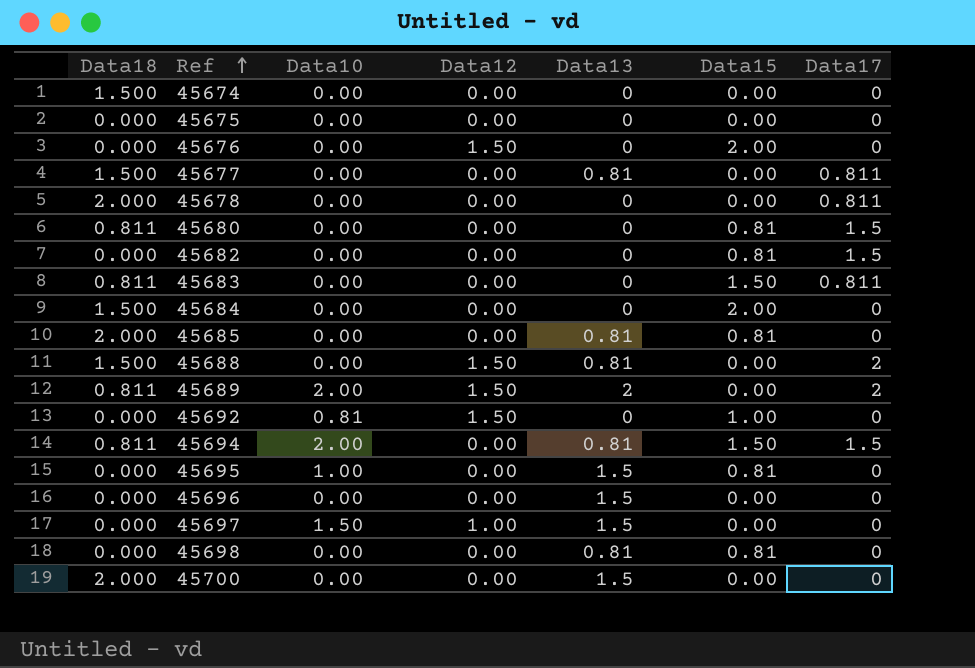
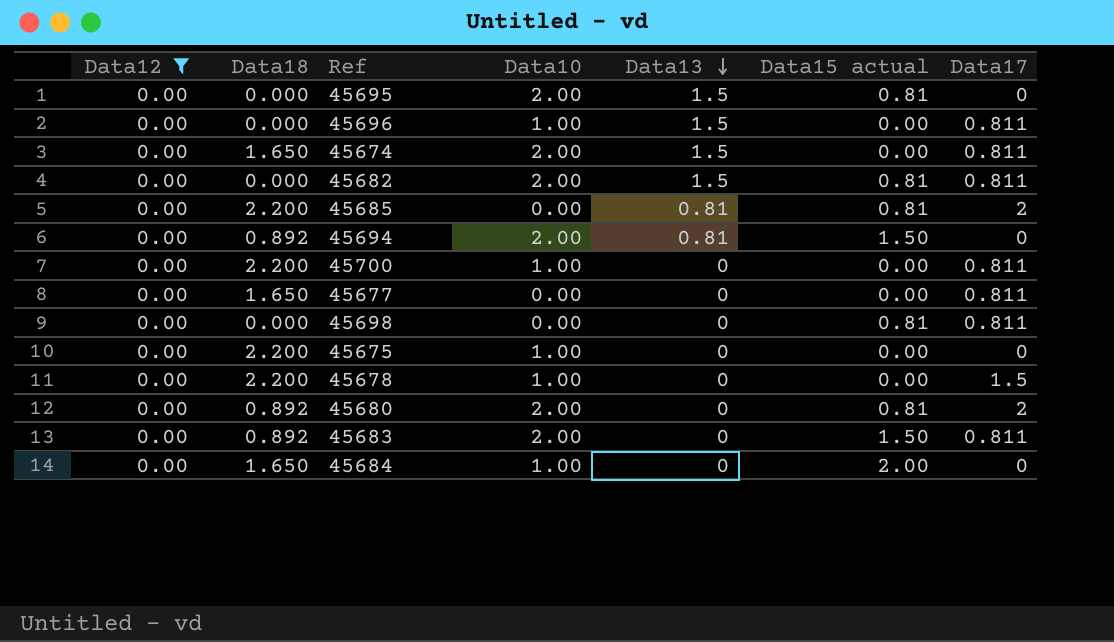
filter: none -> Data12 = 0.00
row order: Ref ascending -> Data13 descending
column Data12 | position: 4 -> 1
column name: Data15 -> Data15 actual
45695 | Data10: 1.00 -> 2.00
45696 | Data10: 0.00 -> 1.00
45696 | Data17: 0 -> 0.811
45674 | Data18: 1.500 -> 1.650
45674 | Data10: 0.00 -> 2.00
45674 | Data13: 0 -> 1.5
45674 | Data17: 0 -> 0.811
45682 | Data10: 0.00 -> 2.00
45682 | Data13: 0 -> 1.5
45682 | Data17: 1.5 -> 0.811
45685 | Data18: 2.000 -> 2.200
45685 | Data17: 0 -> 2
45694 | Data18: 0.811 -> 0.892
45694 | Data17: 1.5 -> 0
45700 | Data18: 2.000 -> 2.200
45700 | Data10: 0.00 -> 1.00
45700 | Data13: 1.5 -> 0
45700 | Data17: 0 -> 0.811
45677 | Data18: 1.500 -> 1.650
45677 | Data13: 0.81 -> 0
45698 | Data13: 0.81 -> 0
45698 | Data17: 0 -> 0.811
45675 | Data18: 0.000 -> 2.200
45675 | Data10: 0.00 -> 1.00
45678 | Data18: 2.000 -> 2.200
45678 | Data10: 0.00 -> 1.00
45678 | Data17: 0.811 -> 1.5
45680 | Data18: 0.811 -> 0.892
45680 | Data10: 0.00 -> 2.00
45680 | Data17: 1.5 -> 2
45683 | Data18: 0.811 -> 0.892
45683 | Data10: 0.00 -> 2.00
45684 | Data18: 1.500 -> 1.650
45684 | Data10: 0.00 -> 1.00

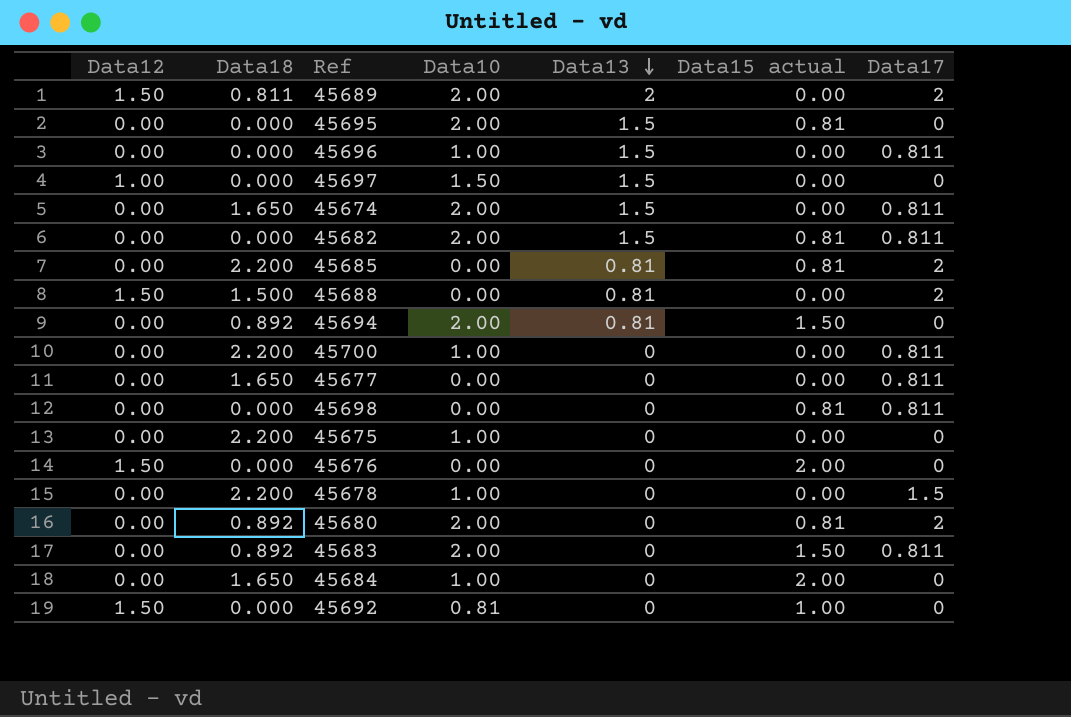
filter: Data12 = 0.00 -> none

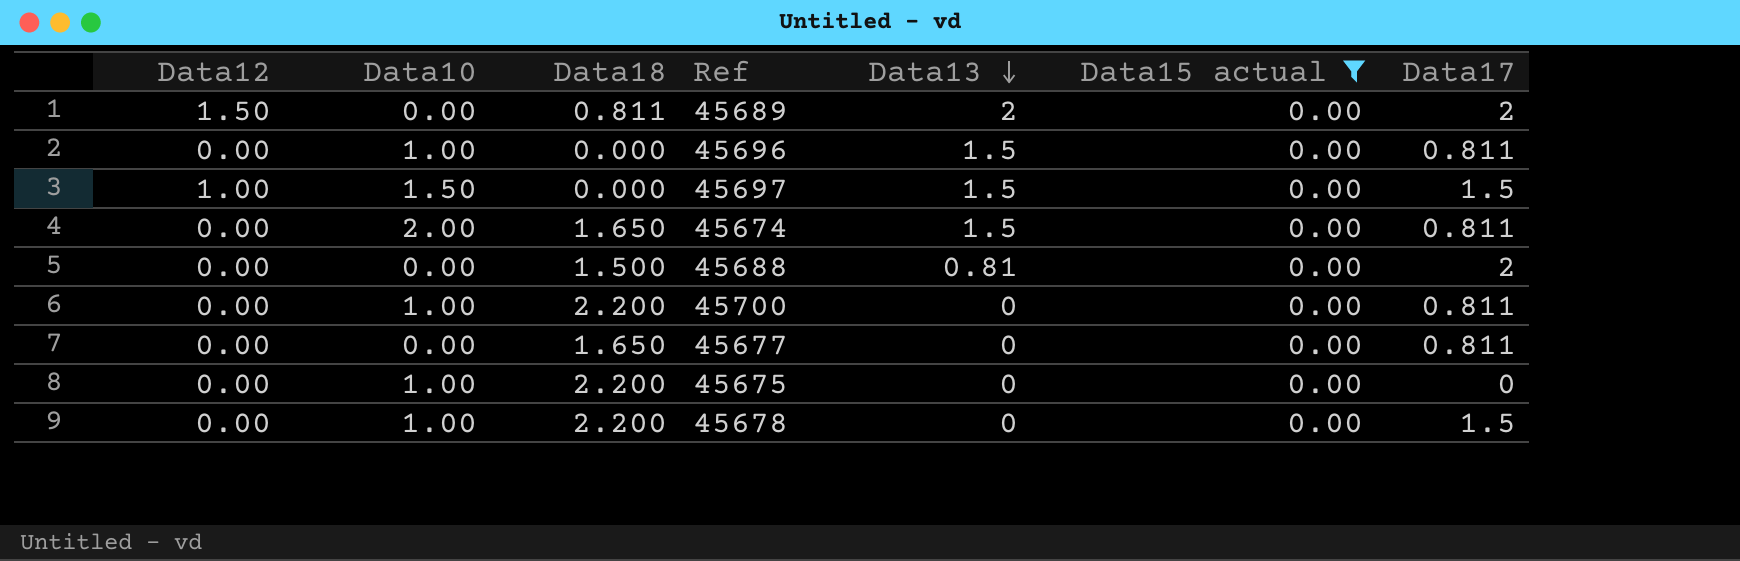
filter: none -> Data15 actual = 0.00
column Data10 | position: 4 -> 2
45689 | Data10: 2.00 -> 0.00
45697 | Data17: 0 -> 1.5
45688 | Data12: 1.50 -> 0.00

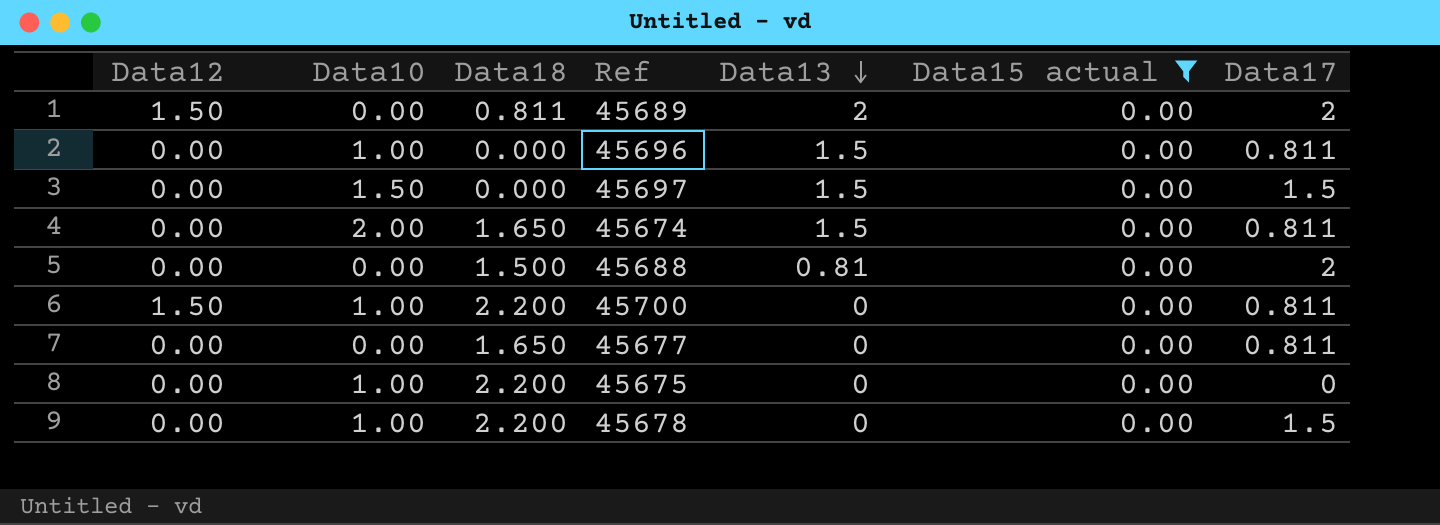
45697 | Data12: 1.00 -> 0.00
45700 | Data12: 0.00 -> 1.50

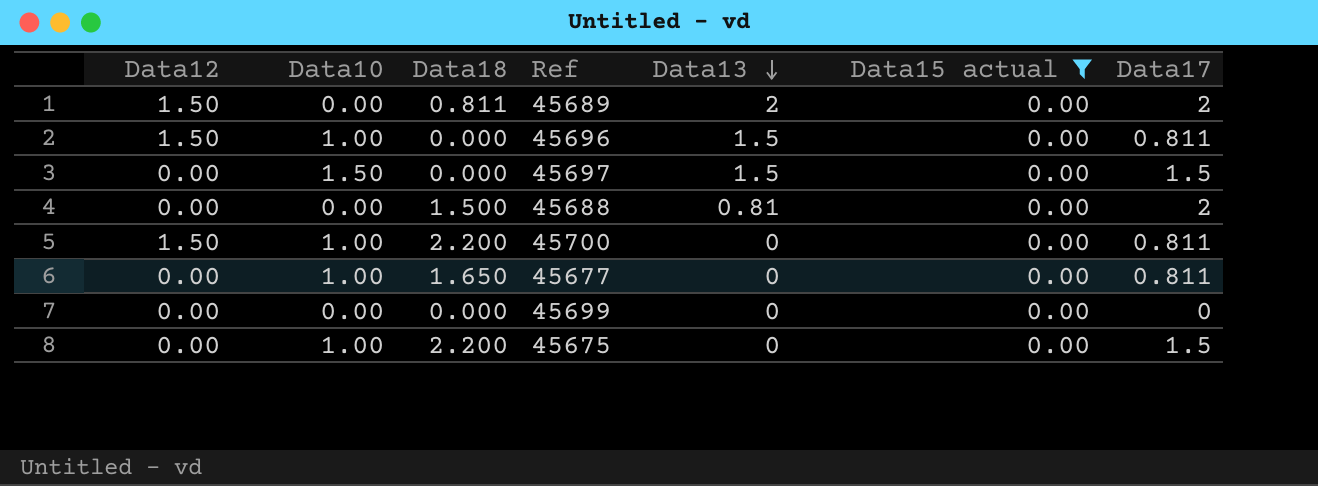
row 45674: 0.00 | 2.00 | 1.650 | 1.5 | 0.00 | 0.811 -> none
row 45678: 0.00 | 1.00 | 2.200 | 0 | 0.00 | 1.5 -> none
45696 | Data12: 0.00 -> 1.50
45677 | Data10: 0.00 -> 1.00
row 45699: none -> 0.00 | 0.00 | 0.000 | 0 | 0.00 | 0
45675 | Data17: 0 -> 1.5

